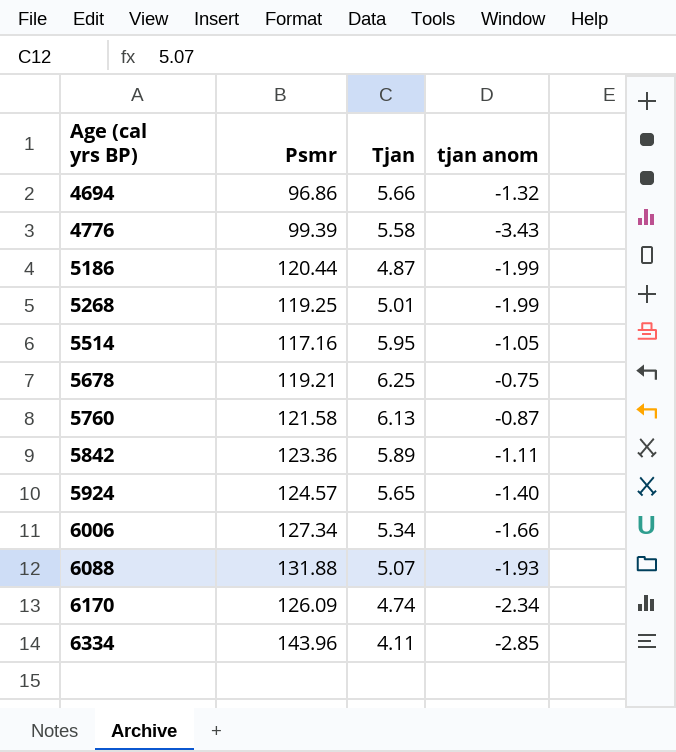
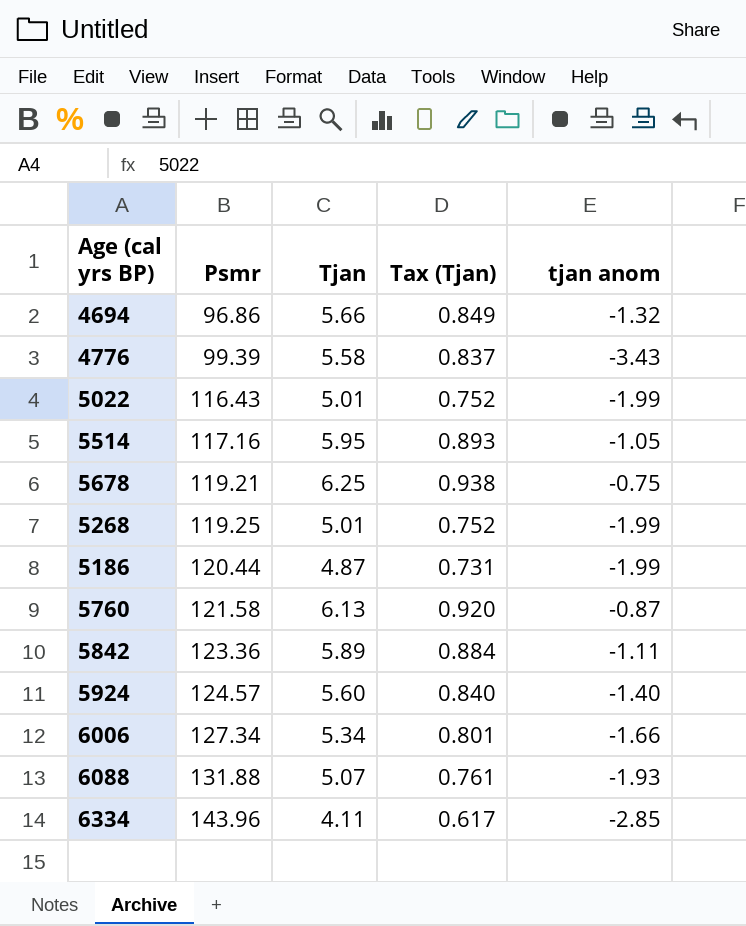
row order: Age (cal yrs BP) ascending -> Psmr ascending
column Tax (Tjan) | formula: none -> [Tjan] * 0.15
row 6170: 126.09 | 4.74 | -2.34 -> none
row 5022: none -> 116.43 | 5.01 | 0.752 | -1.99
5924 | Tjan: 5.65 -> 5.60

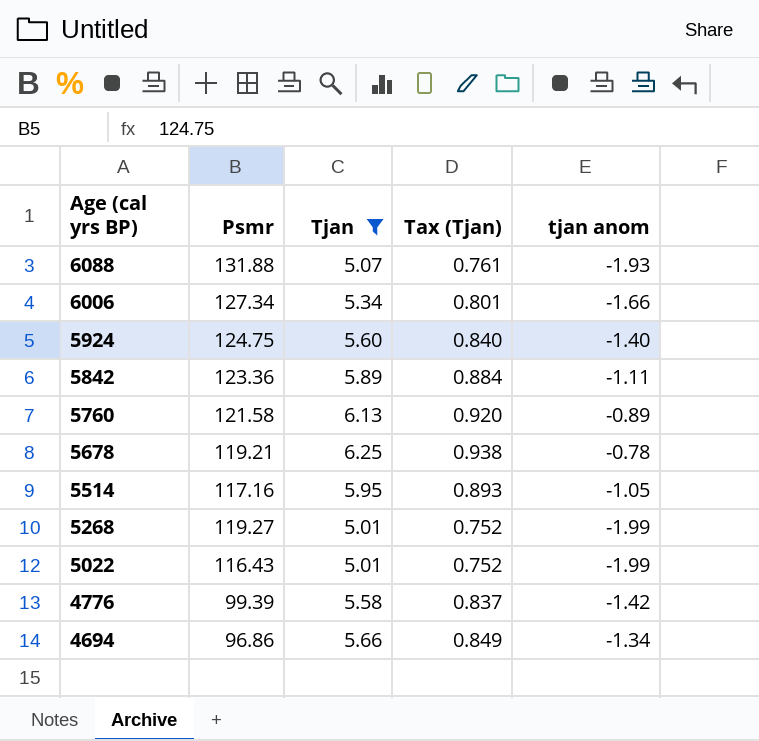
filter: none -> Tjan >= 5.01
row order: Psmr ascending -> Age (cal yrs BP) descending
5924 | Psmr: 124.57 -> 124.75
5760 | tjan anom: -0.87 -> -0.89
5678 | tjan anom: -0.75 -> -0.78
5268 | Psmr: 119.25 -> 119.27
4776 | tjan anom: -3.43 -> -1.42
4694 | tjan anom: -1.32 -> -1.34

